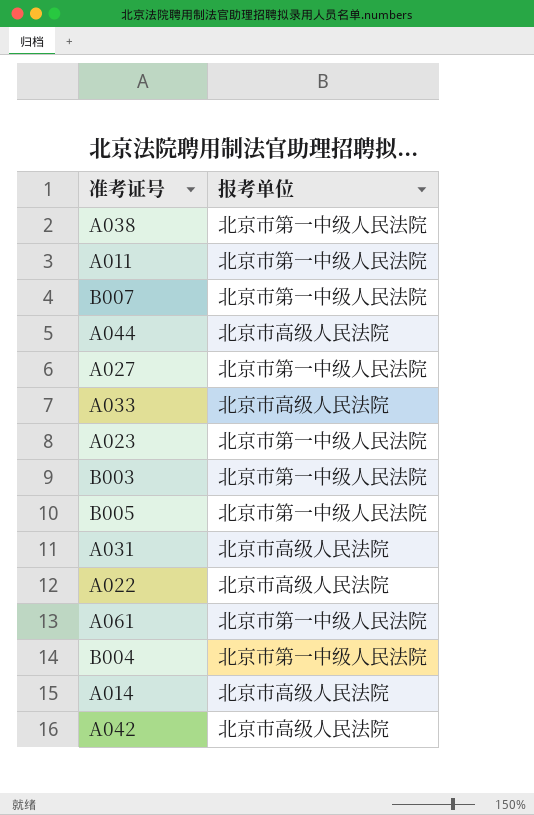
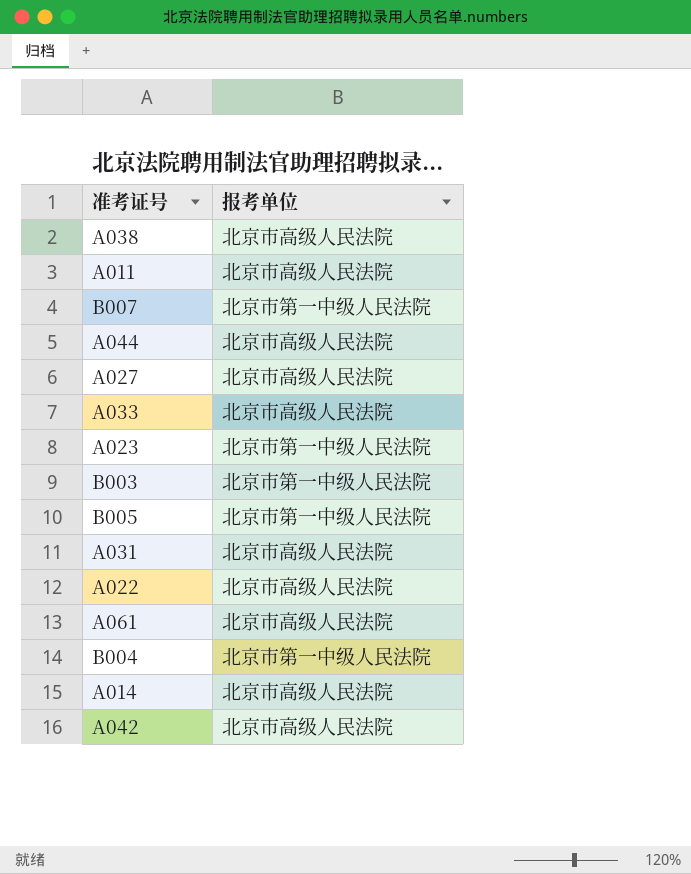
A038 | 报考单位: 北京市第一中级人民法院 -> 北京市高级人民法院
A011 | 报考单位: 北京市第一中级人民法院 -> 北京市高级人民法院
A027 | 报考单位: 北京市第一中级人民法院 -> 北京市高级人民法院
A061 | 报考单位: 北京市第一中级人民法院 -> 北京市高级人民法院

